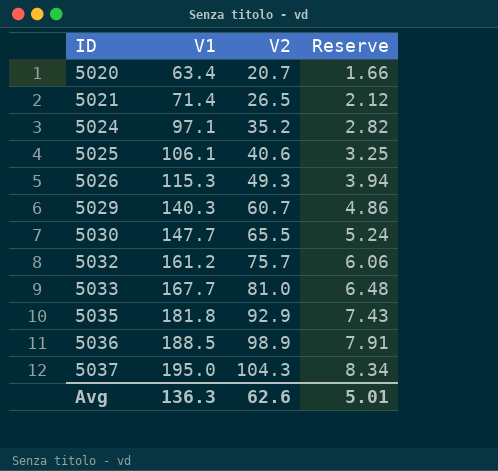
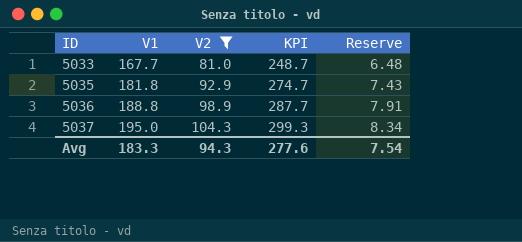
filter: none -> V2 >= 81.0
column KPI | formula: none -> [V1] + [V2]
5036 | V1: 188.5 -> 188.8
Avg | V1: 136.3 -> 183.3
Avg | V2: 62.6 -> 94.3
Avg | Reserve: 5.01 -> 7.54

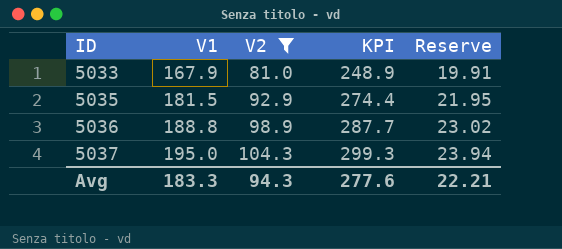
column Reserve | formula: [V2] * 0.08 -> [KPI] * 0.08
5033 | V1: 167.7 -> 167.9
5033 | KPI: 248.7 -> 248.9
5035 | V1: 181.8 -> 181.5
5035 | KPI: 274.7 -> 274.4
Avg | Reserve: 7.54 -> 22.21

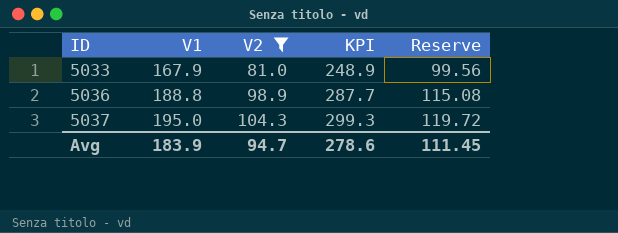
column Reserve | formula: [KPI] * 0.08 -> [KPI] * 0.4
row 5035: 181.5 | 92.9 | 274.4 | 21.95 -> none
Avg | V1: 183.3 -> 183.9
Avg | V2: 94.3 -> 94.7
Avg | KPI: 277.6 -> 278.6
Avg | Reserve: 22.21 -> 111.45

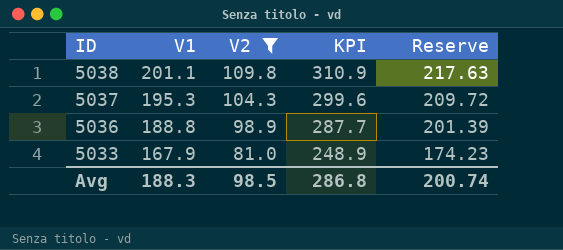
row order: ID ascending -> ID descending
column Reserve | formula: [KPI] * 0.4 -> [KPI] * 0.7
row 5038: none -> 201.1 | 109.8 | 310.9 | 217.63
5037 | V1: 195.0 -> 195.3
5037 | KPI: 299.3 -> 299.6
Avg | V1: 183.9 -> 188.3
Avg | V2: 94.7 -> 98.5
Avg | KPI: 278.6 -> 286.8
Avg | Reserve: 111.45 -> 200.74

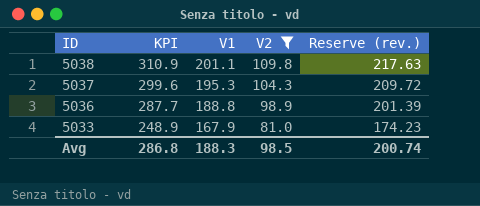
column KPI | position: 4 -> 2
column name: Reserve -> Reserve (rev.)

